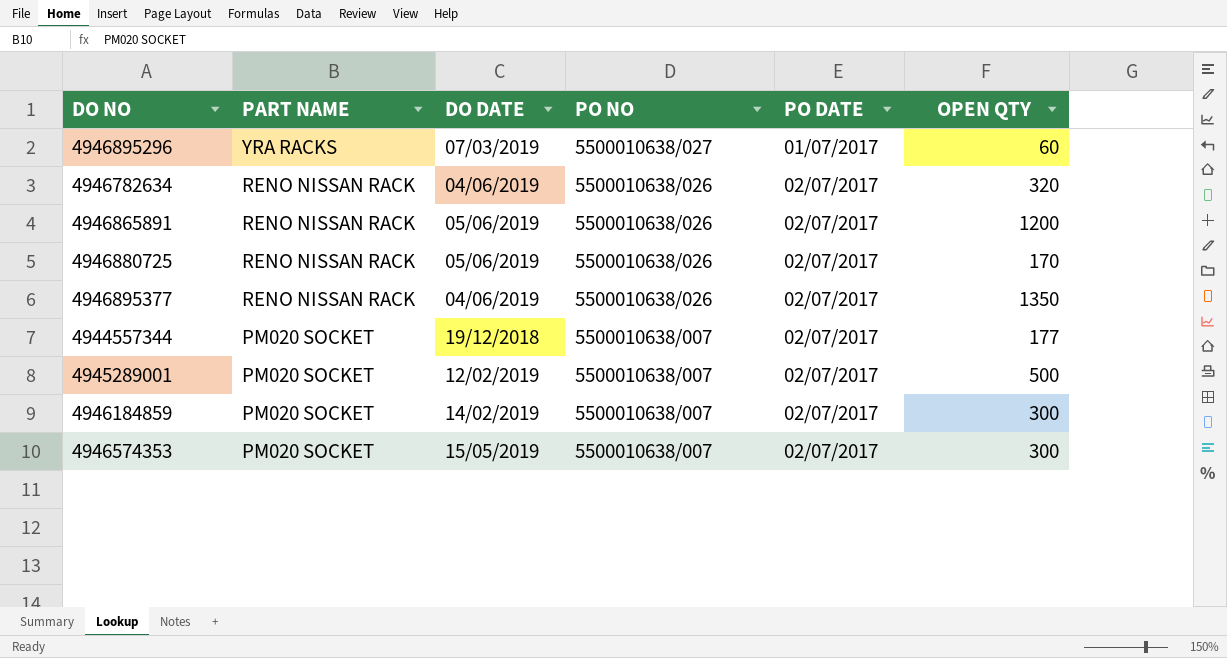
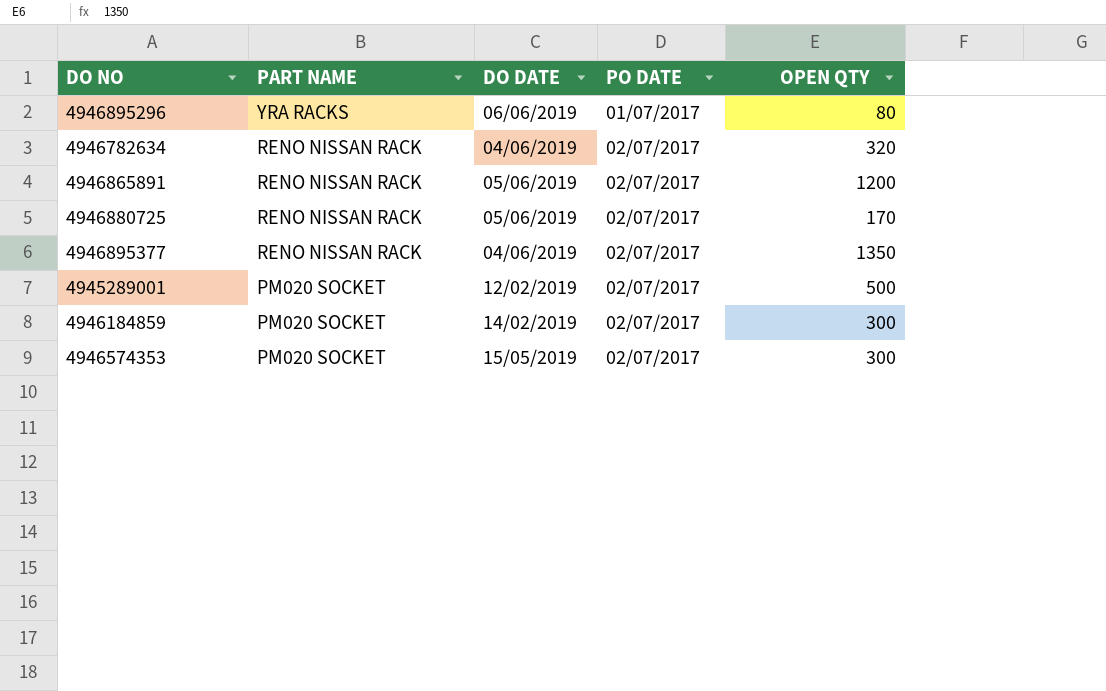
column PO NO | position: 4 -> none
row 4944557344: PM020 SOCKET | 19/12/2018 | 5500010638/007 | 02/07/2017 | 177 -> none
4946895296 | DO DATE: 07/03/2019 -> 06/06/2019
4946895296 | OPEN QTY: 60 -> 80

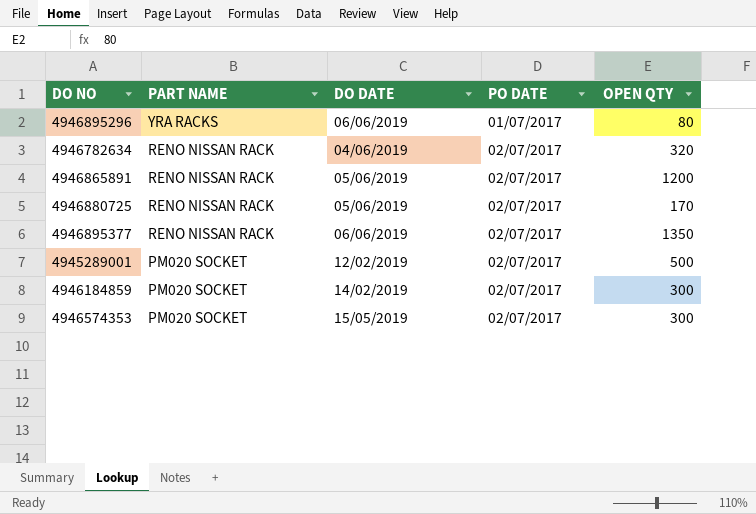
4946895377 | DO DATE: 04/06/2019 -> 06/06/2019

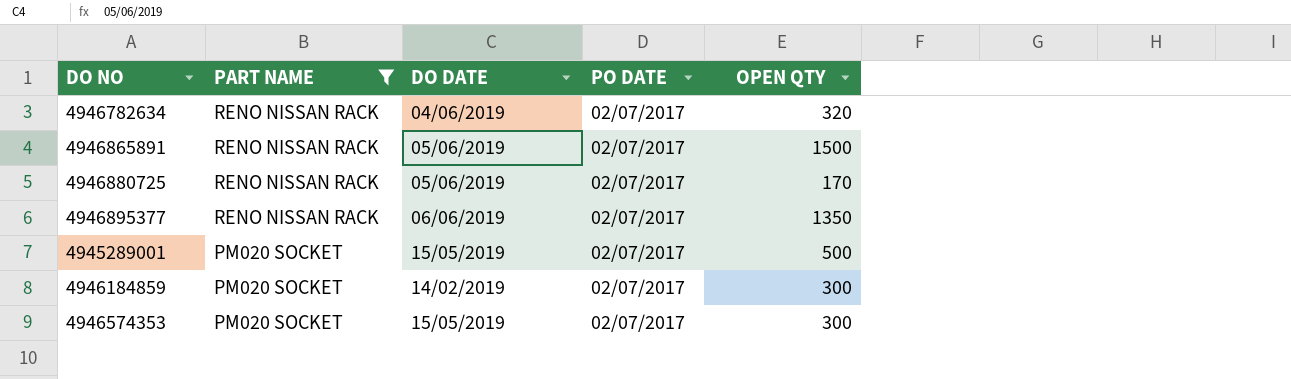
filter: none -> PART NAME != YRA RACKS
4946865891 | OPEN QTY: 1200 -> 1500
4945289001 | DO DATE: 12/02/2019 -> 15/05/2019

